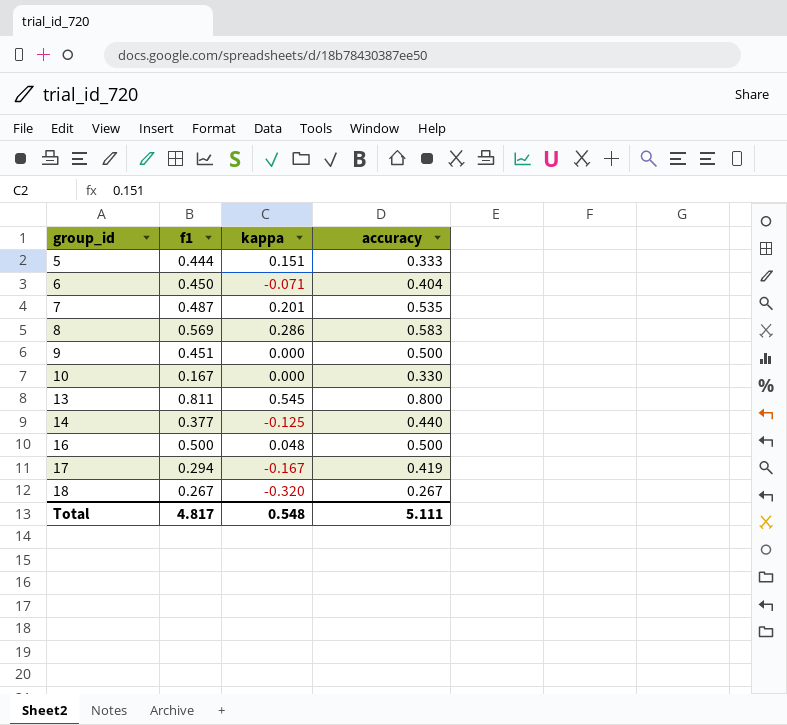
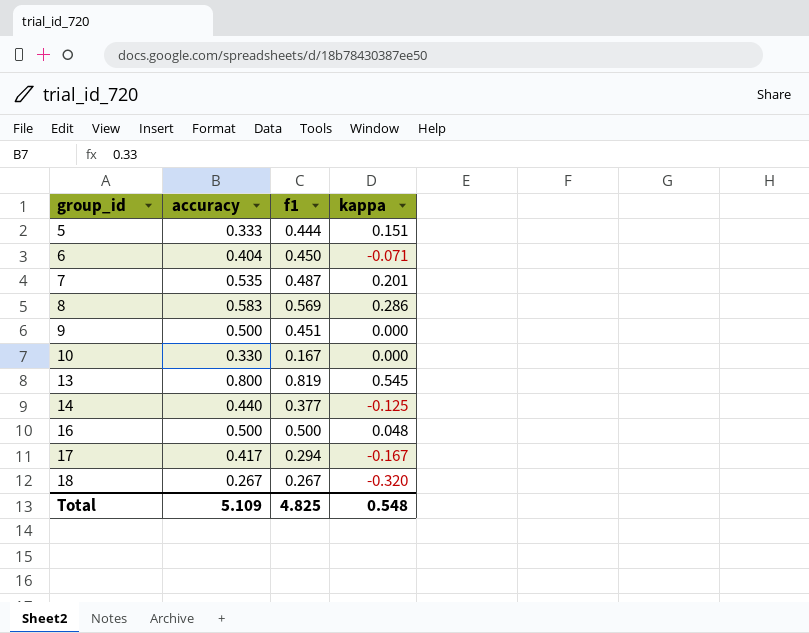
column accuracy | position: 4 -> 2
13 | f1: 0.811 -> 0.819
17 | accuracy: 0.419 -> 0.417
Total | accuracy: 5.111 -> 5.109
Total | f1: 4.817 -> 4.825

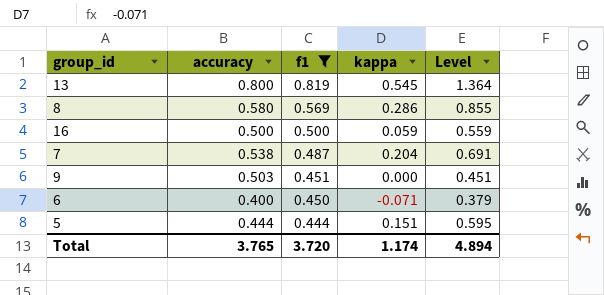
filter: none -> f1 >= 0.444
row order: group_id ascending -> f1 descending
column Level | formula: none -> [f1] + [kappa]
8 | accuracy: 0.583 -> 0.580
16 | kappa: 0.048 -> 0.059
7 | accuracy: 0.535 -> 0.538
7 | kappa: 0.201 -> 0.204
9 | accuracy: 0.500 -> 0.503
6 | accuracy: 0.404 -> 0.400
5 | accuracy: 0.333 -> 0.444
Total | accuracy: 5.109 -> 3.765
Total | f1: 4.825 -> 3.720
Total | kappa: 0.548 -> 1.174

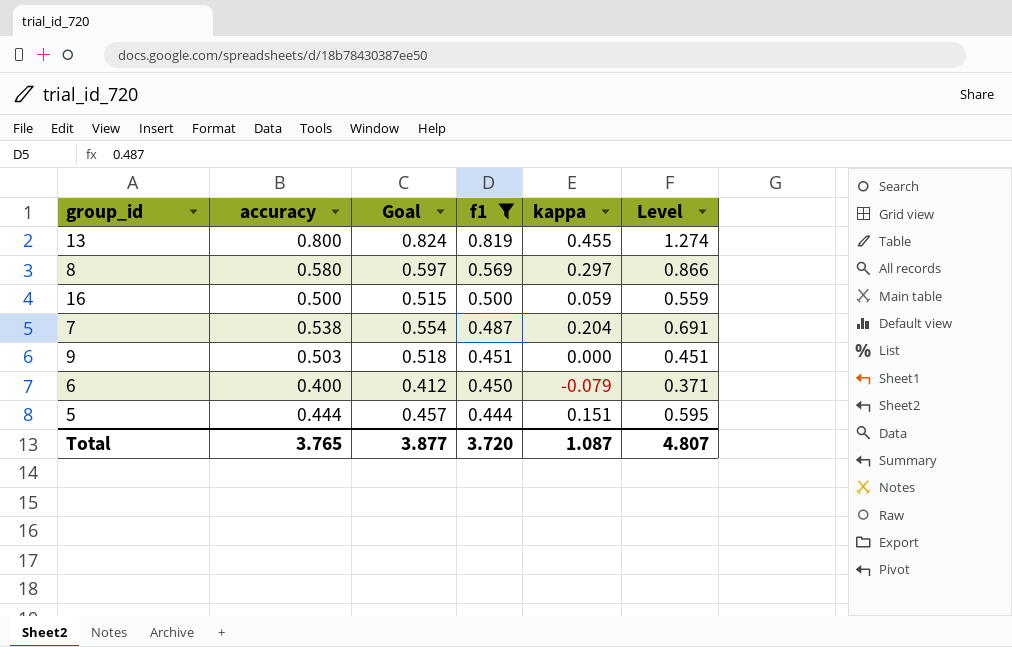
column Goal | formula: none -> [accuracy] * 1.03
13 | kappa: 0.545 -> 0.455
13 | Level: 1.364 -> 1.274
8 | kappa: 0.286 -> 0.297
8 | Level: 0.855 -> 0.866
6 | kappa: -0.071 -> -0.079
6 | Level: 0.379 -> 0.371
Total | kappa: 1.174 -> 1.087
Total | Level: 4.894 -> 4.807

